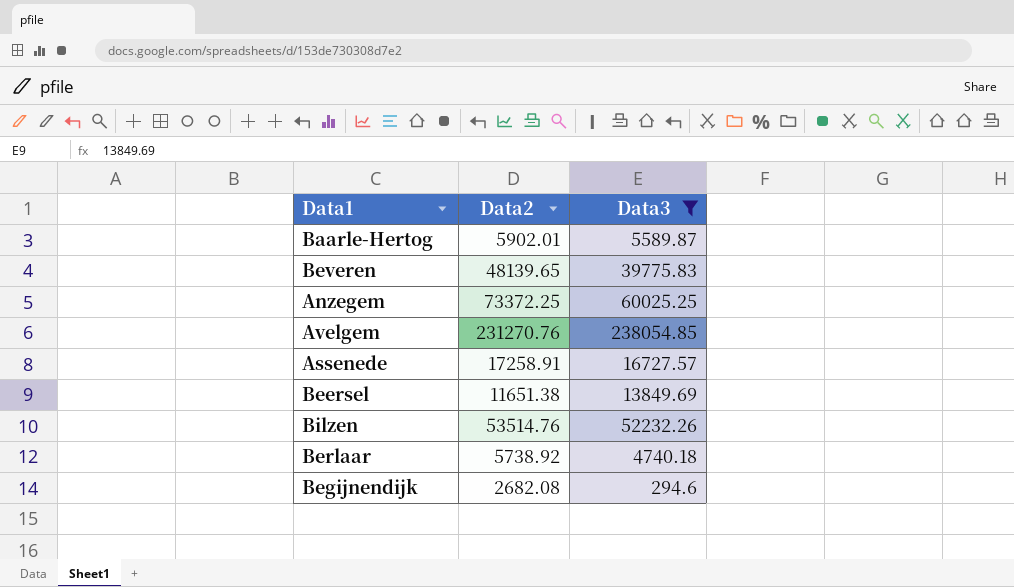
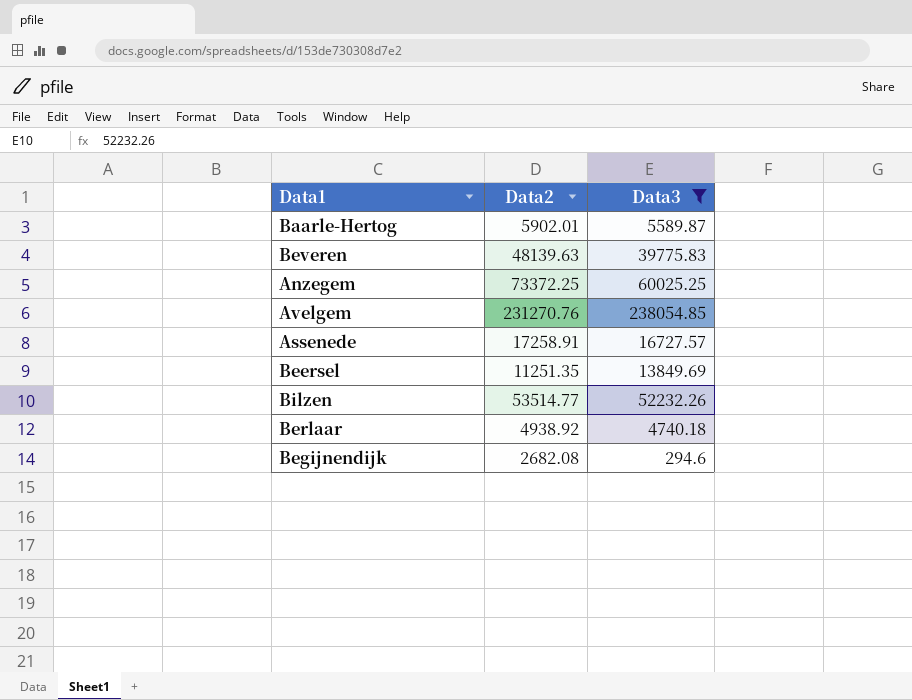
Beveren | Data2: 48139.65 -> 48139.63
Beersel | Data2: 11651.38 -> 11251.35
Bilzen | Data2: 53514.76 -> 53514.77
Berlaar | Data2: 5738.92 -> 4938.92

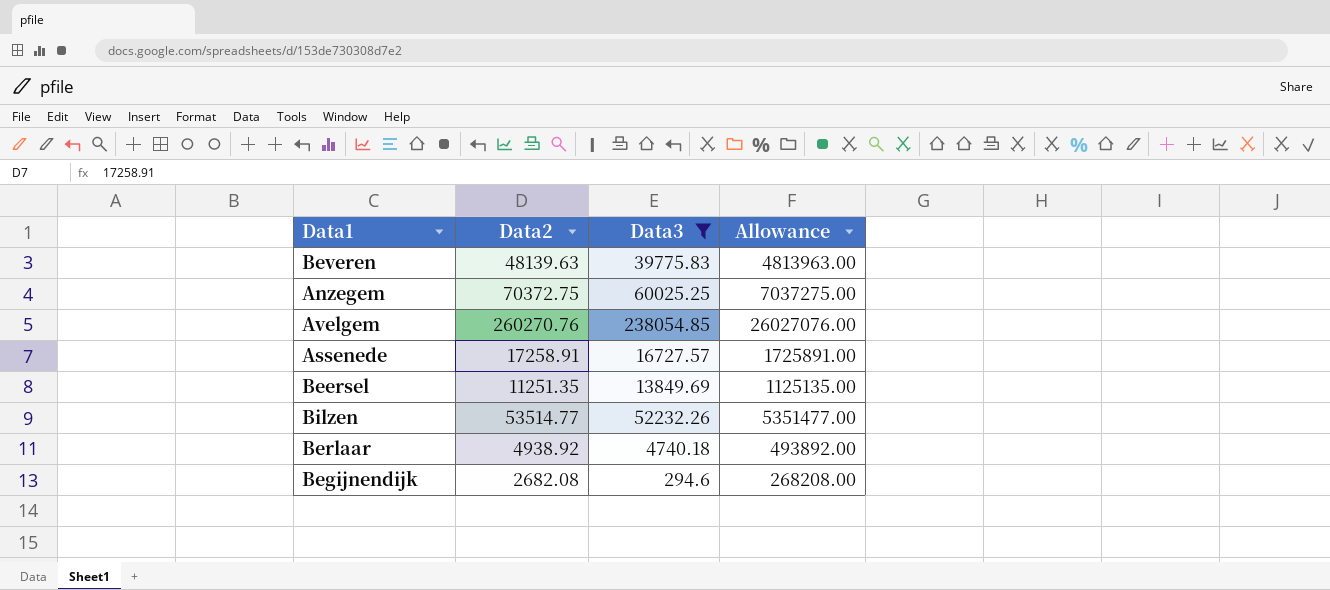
column Allowance | formula: none -> [Data2] * 100
row Baarle-Hertog: 5902.01 | 5589.87 -> none
Anzegem | Data2: 73372.25 -> 70372.75
Avelgem | Data2: 231270.76 -> 260270.76

